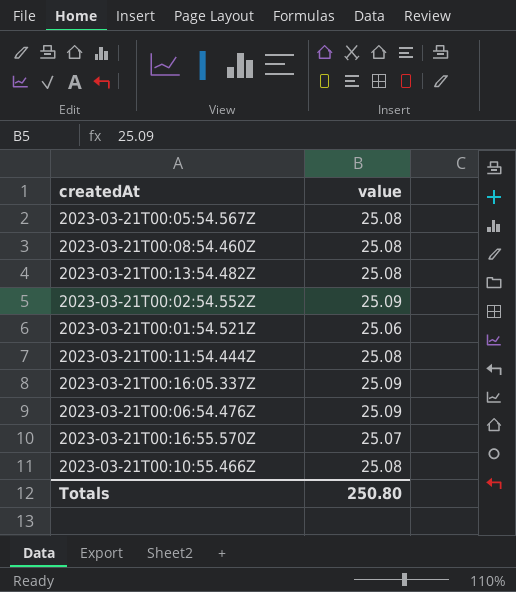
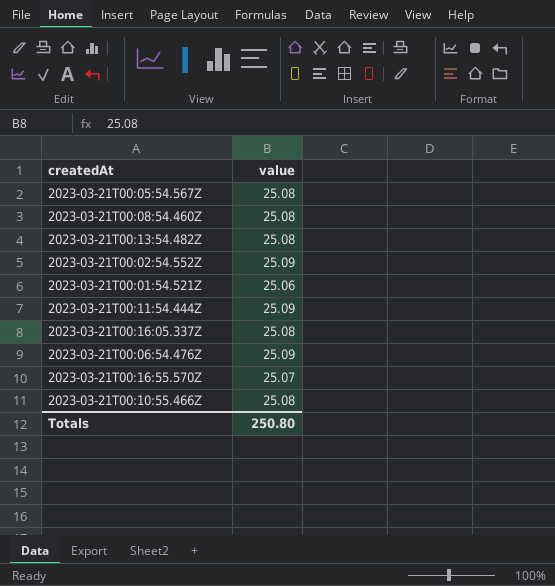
2023-03-21T00:11:54.444Z | value: 25.08 -> 25.09
2023-03-21T00:16:05.337Z | value: 25.09 -> 25.08

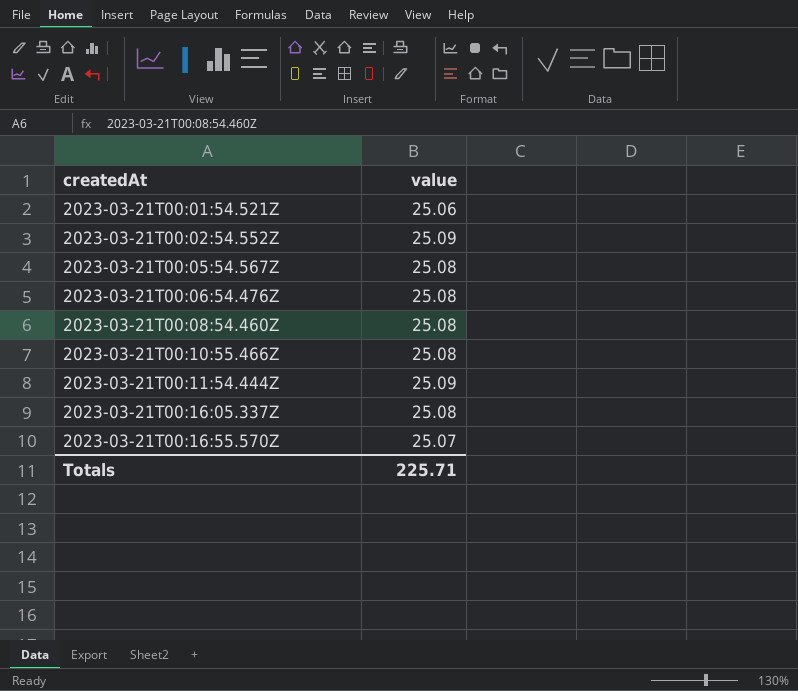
row order: none -> createdAt ascending
row 2023-03-21T00:13:54.482Z: 25.08 -> none
2023-03-21T00:06:54.476Z | value: 25.09 -> 25.08
Totals | value: 250.80 -> 225.71

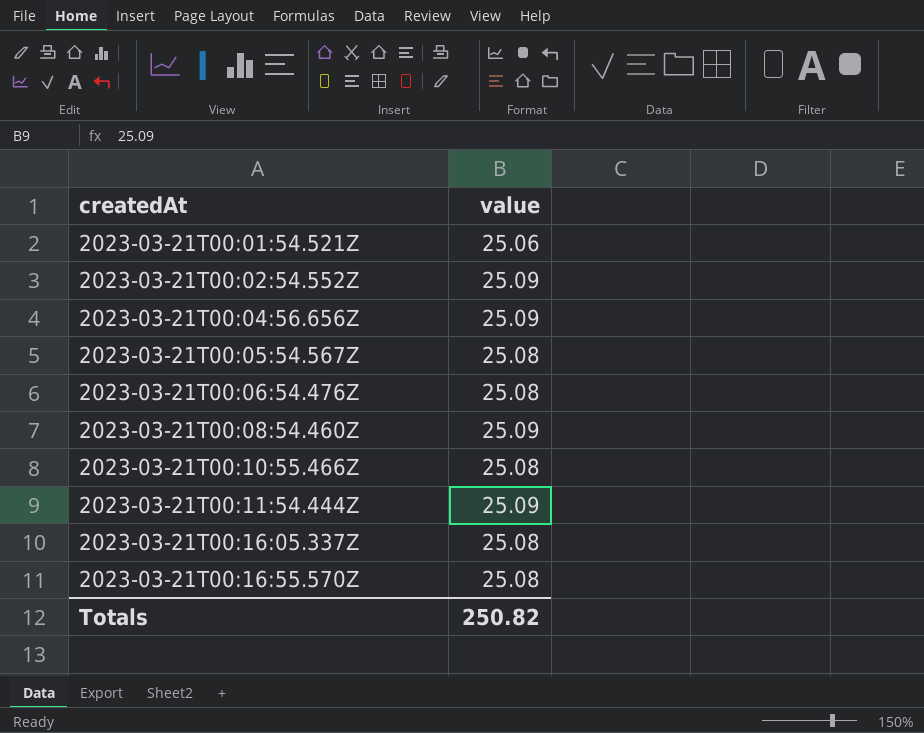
row 2023-03-21T00:04:56.656Z: none -> 25.09
2023-03-21T00:08:54.460Z | value: 25.08 -> 25.09
2023-03-21T00:16:55.570Z | value: 25.07 -> 25.08
Totals | value: 225.71 -> 250.82

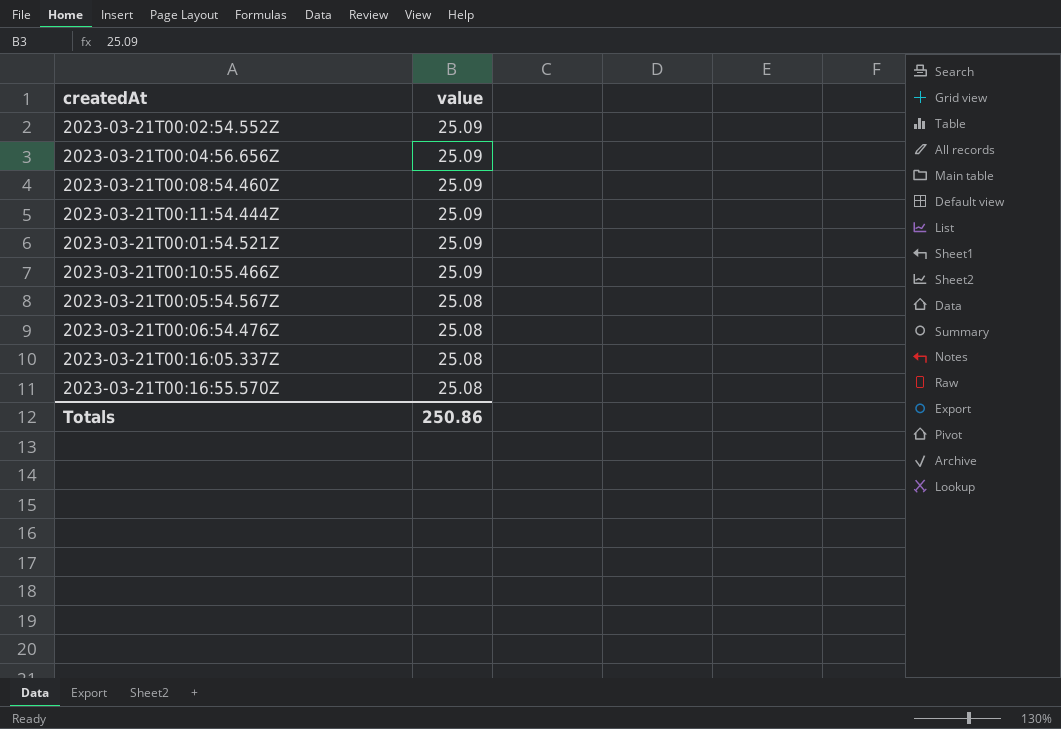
row order: createdAt ascending -> value descending
2023-03-21T00:01:54.521Z | value: 25.06 -> 25.09
2023-03-21T00:10:55.466Z | value: 25.08 -> 25.09
Totals | value: 250.82 -> 250.86

